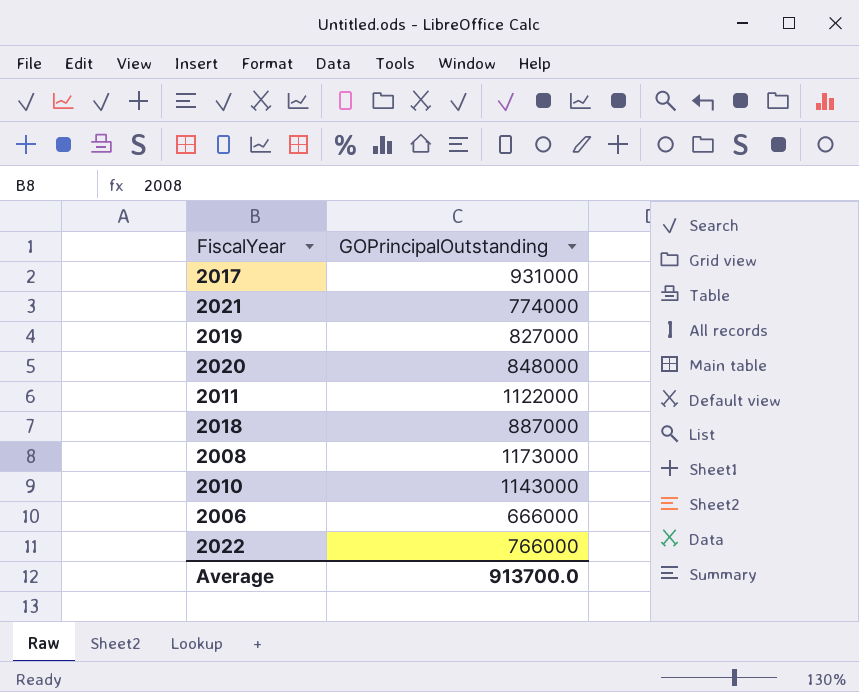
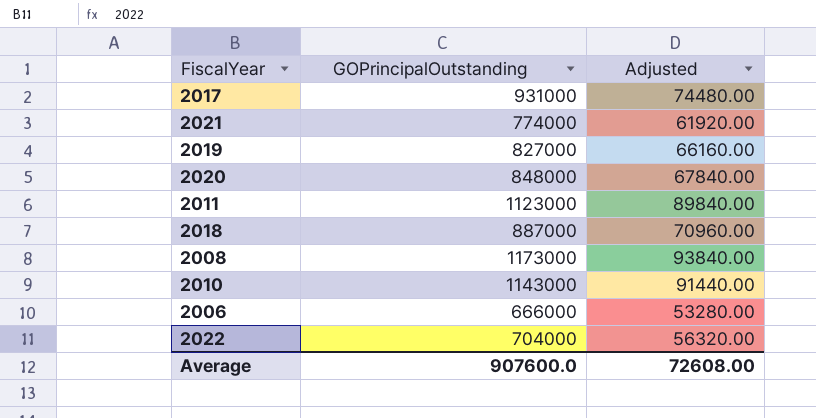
column Adjusted | formula: none -> [GOPrincipalOutstanding] * 0.08
2011 | GOPrincipalOutstanding: 1122000 -> 1123000
2022 | GOPrincipalOutstanding: 766000 -> 704000
Average | GOPrincipalOutstanding: 913700.0 -> 907600.0

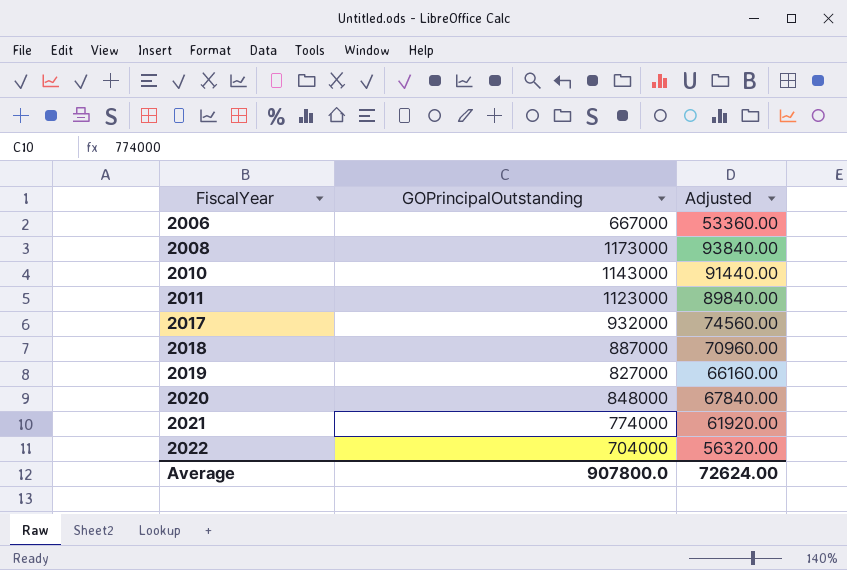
row order: none -> FiscalYear ascending
2006 | GOPrincipalOutstanding: 666000 -> 667000
2006 | Adjusted: 53280.00 -> 53360.00
2017 | GOPrincipalOutstanding: 931000 -> 932000
2017 | Adjusted: 74480.00 -> 74560.00
Average | GOPrincipalOutstanding: 907600.0 -> 907800.0
Average | Adjusted: 72608.00 -> 72624.00

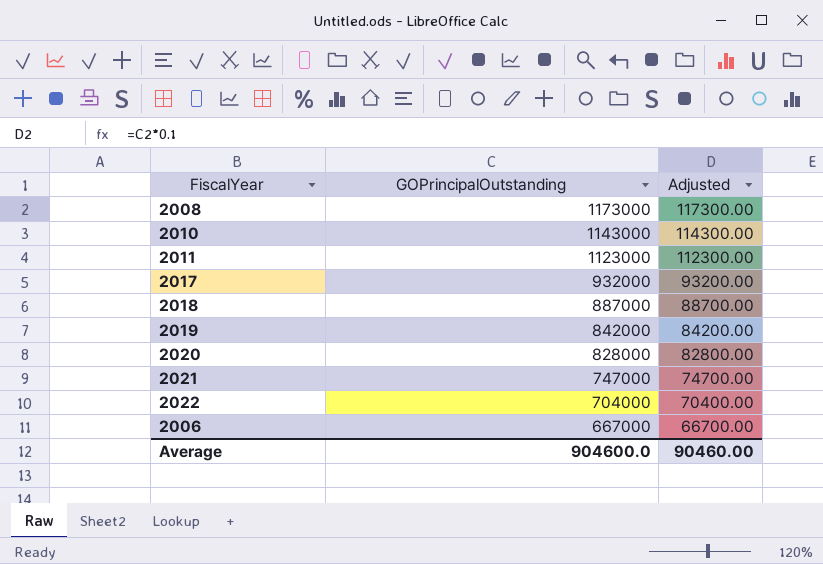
row order: FiscalYear ascending -> GOPrincipalOutstanding descending
column Adjusted | formula: [GOPrincipalOutstanding] * 0.08 -> [GOPrincipalOutstanding] * 0.1
2019 | GOPrincipalOutstanding: 827000 -> 842000
2020 | GOPrincipalOutstanding: 848000 -> 828000
2021 | GOPrincipalOutstanding: 774000 -> 747000
Average | GOPrincipalOutstanding: 907800.0 -> 904600.0
Average | Adjusted: 72624.00 -> 90460.00

